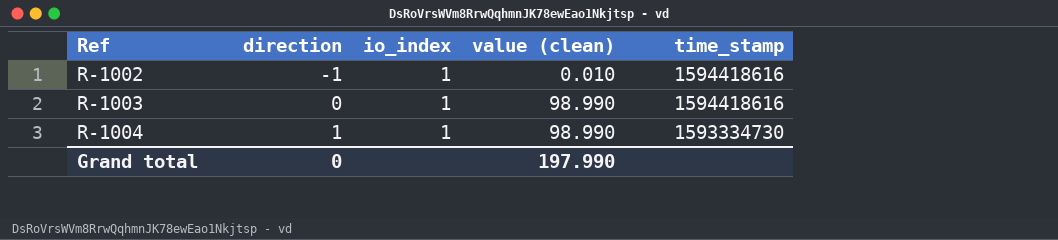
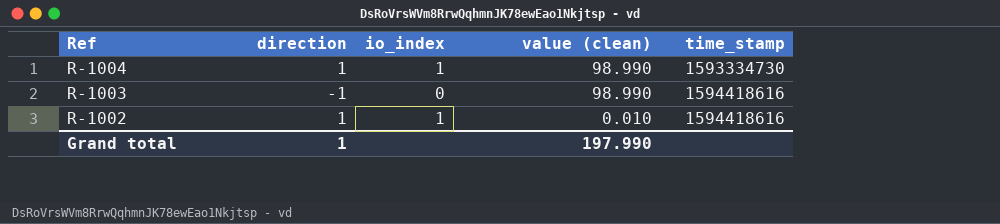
row order: Ref ascending -> Ref descending
R-1003 | direction: 0 -> -1
R-1003 | io_index: 1 -> 0
R-1002 | direction: -1 -> 1
Grand total | direction: 0 -> 1

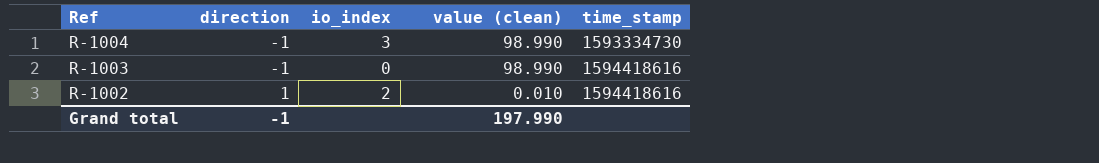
R-1004 | direction: 1 -> -1
R-1004 | io_index: 1 -> 3
R-1002 | io_index: 1 -> 2
Grand total | direction: 1 -> -1

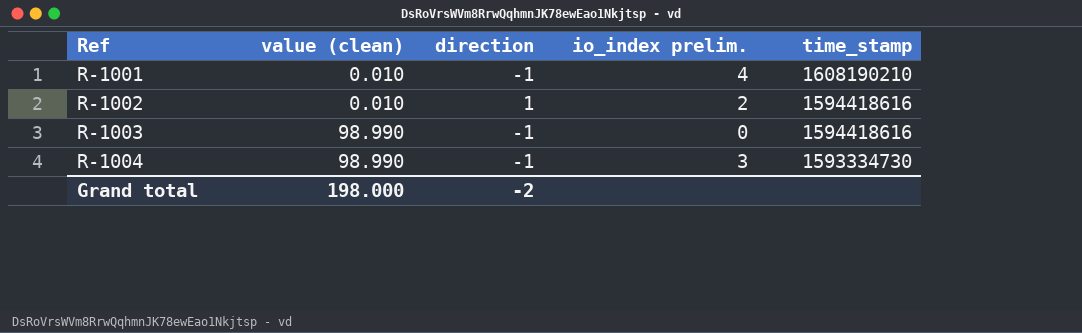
row order: Ref descending -> Ref ascending
column value (clean) | position: 4 -> 2
column name: io_index -> io_index prelim.
row R-1001: none -> 0.010 | -1 | 4 | 1608190210
Grand total | value (clean): 197.990 -> 198.000
Grand total | direction: -1 -> -2

